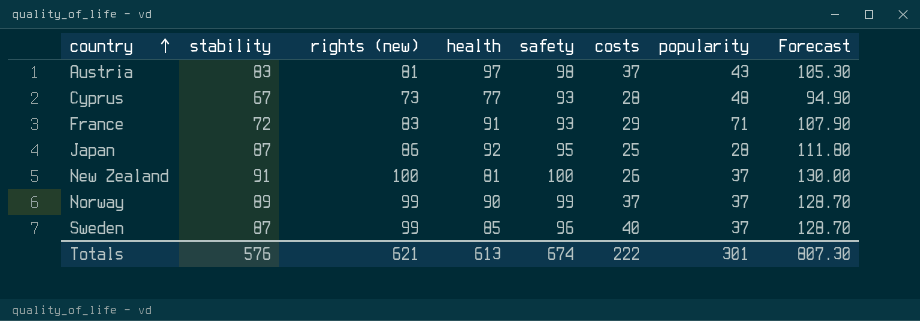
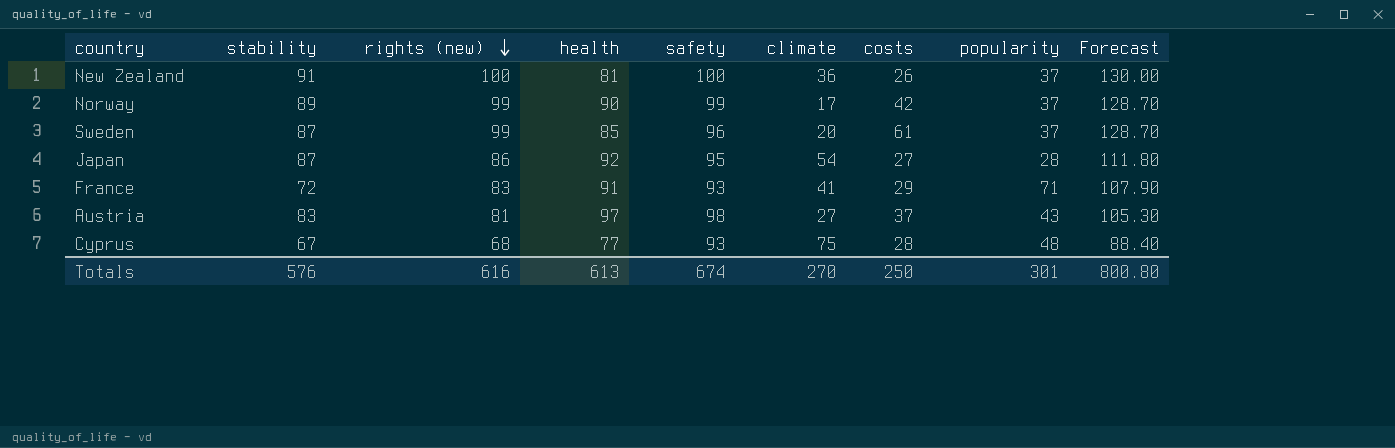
row order: country ascending -> rights (new) descending
column climate | position: none -> 6
Norway | costs: 37 -> 42
Sweden | costs: 40 -> 61
Japan | costs: 25 -> 27
Cyprus | rights (new): 73 -> 68
Cyprus | Forecast: 94.90 -> 88.40
Totals | rights (new): 621 -> 616
Totals | costs: 222 -> 250
Totals | Forecast: 807.30 -> 800.80

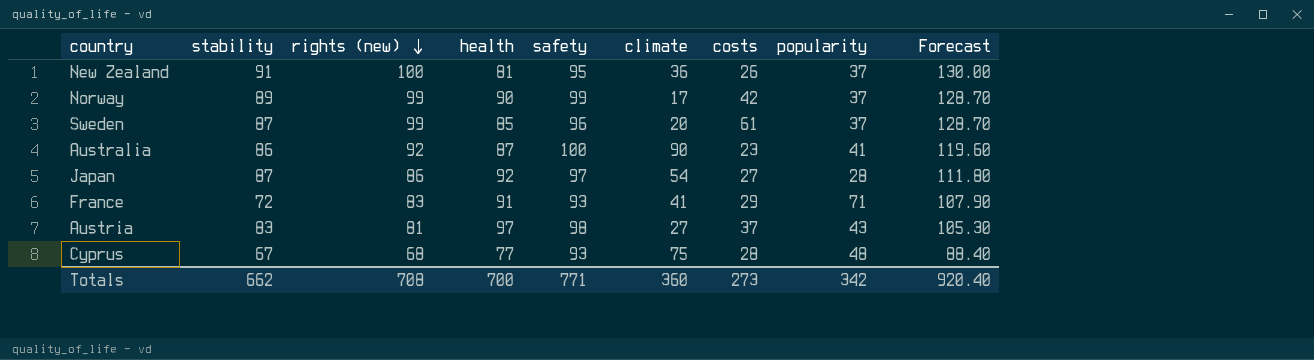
New Zealand | safety: 100 -> 95
row Australia: none -> 86 | 92 | 87 | 100 | 90 | 23 | 41 | 119.60
Japan | safety: 95 -> 97
Totals | stability: 576 -> 662
Totals | rights (new): 616 -> 708
Totals | health: 613 -> 700
Totals | safety: 674 -> 771
Totals | climate: 270 -> 360
Totals | costs: 250 -> 273
Totals | popularity: 301 -> 342
Totals | Forecast: 800.80 -> 920.40

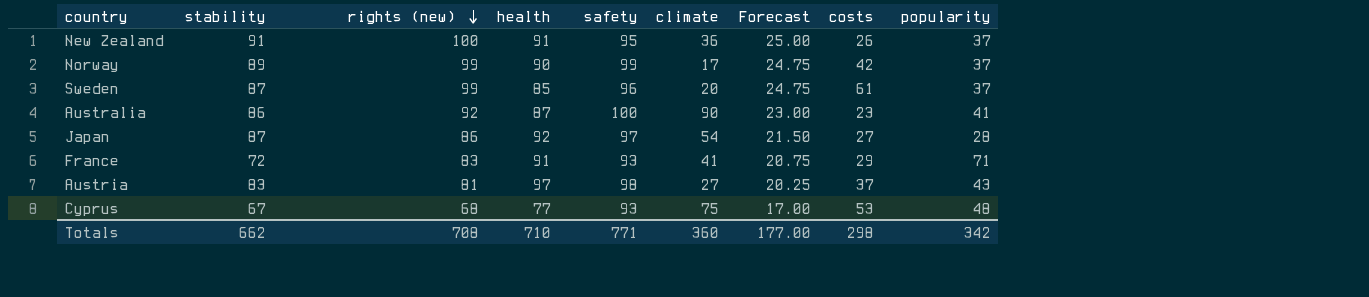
column Forecast | formula: [rights (new)] * 1.3 -> [rights (new)] * 0.25
column Forecast | position: 9 -> 7
New Zealand | health: 81 -> 91
Cyprus | costs: 28 -> 53
Totals | health: 700 -> 710
Totals | Forecast: 920.40 -> 177.00
Totals | costs: 273 -> 298

